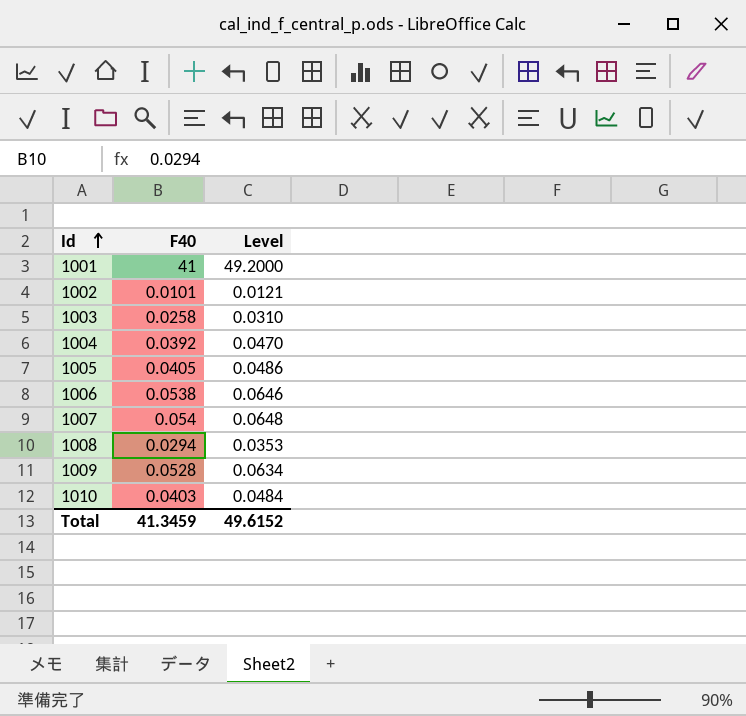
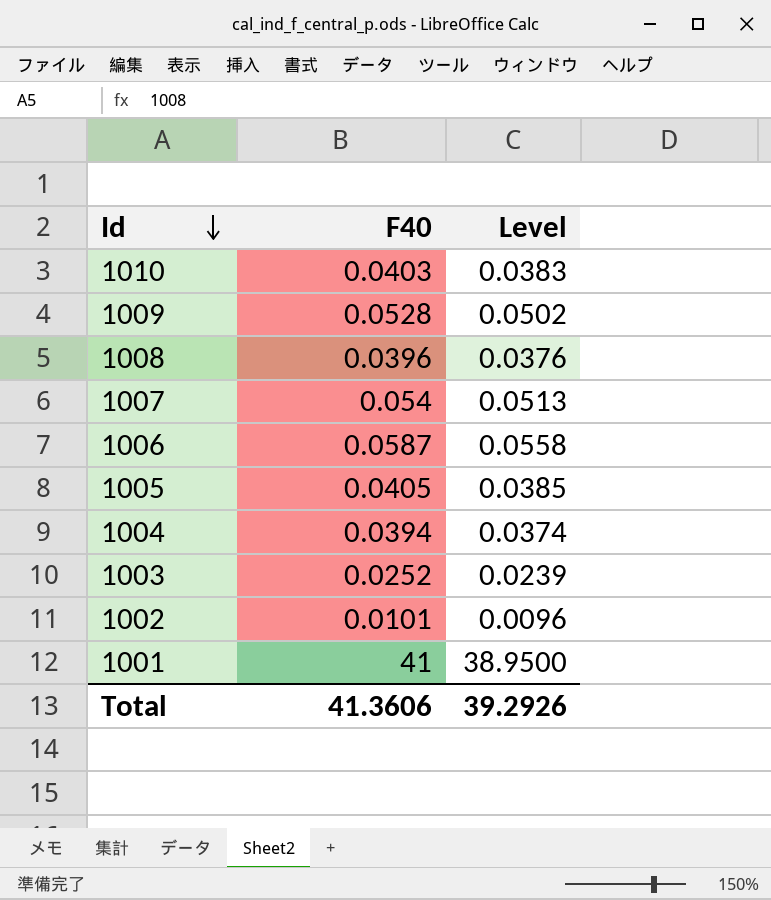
row order: Id ascending -> Id descending
column Level | formula: [F40] * 1.2 -> [F40] * 0.95
1008 | F40: 0.0294 -> 0.0396
1006 | F40: 0.0538 -> 0.0587
1004 | F40: 0.0392 -> 0.0394
1003 | F40: 0.0258 -> 0.0252
Total | F40: 41.3459 -> 41.3606
Total | Level: 49.6152 -> 39.2926

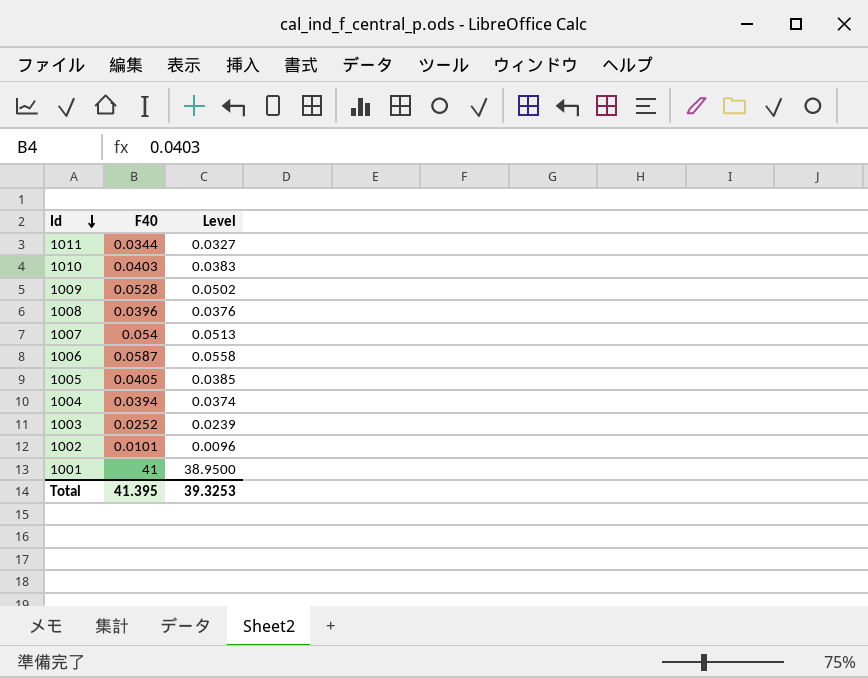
row 1011: none -> 0.0344 | 0.0327
Total | F40: 41.3606 -> 41.395
Total | Level: 39.2926 -> 39.3253

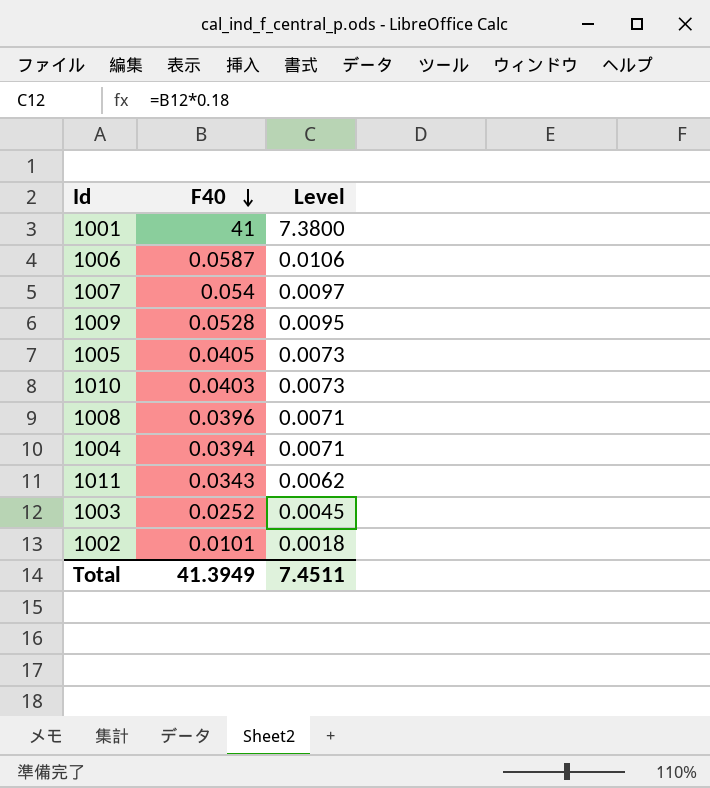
row order: Id descending -> F40 descending
column Level | formula: [F40] * 0.95 -> [F40] * 0.18
1011 | F40: 0.0344 -> 0.0343
Total | F40: 41.395 -> 41.3949
Total | Level: 39.3253 -> 7.4511

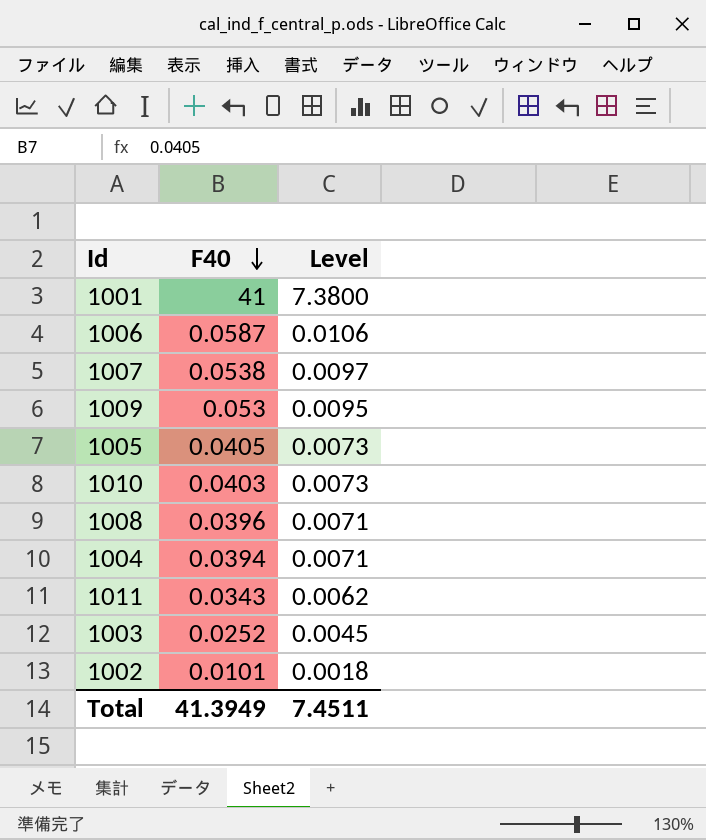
1007 | F40: 0.054 -> 0.0538
1009 | F40: 0.0528 -> 0.053

